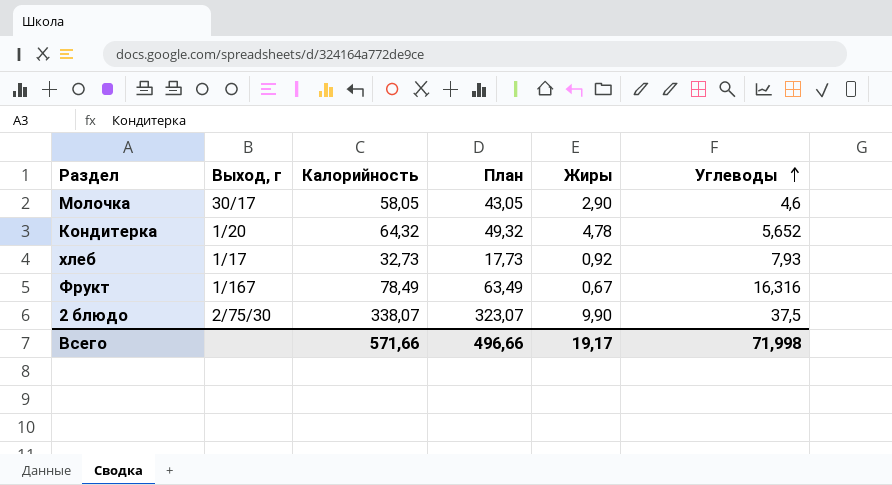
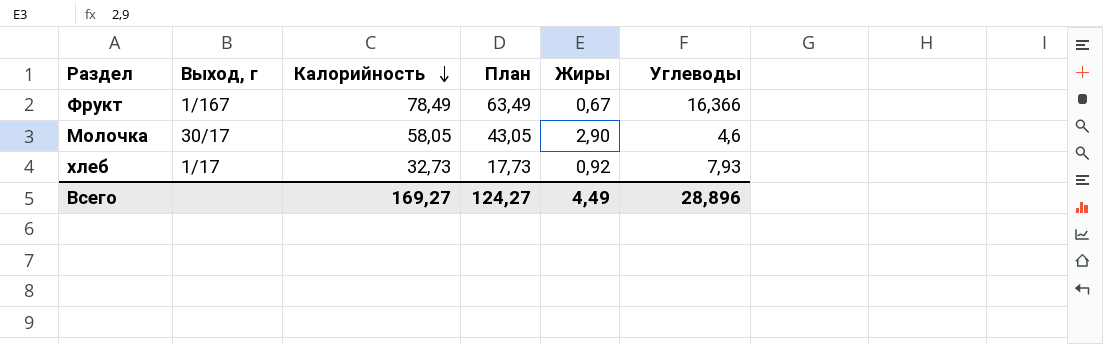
row order: Углеводы ascending -> Калорийность descending
row Кондитерка: 1/20 | 64,32 | 49,32 | 4,78 | 5,652 -> none
row 2 блюдо: 2/75/30 | 338,07 | 323,07 | 9,90 | 37,5 -> none
Фрукт | Углеводы: 16,316 -> 16,366
Всего | Калорийность: 571,66 -> 169,27
Всего | План: 496,66 -> 124,27
Всего | Жиры: 19,17 -> 4,49
Всего | Углеводы: 71,998 -> 28,896

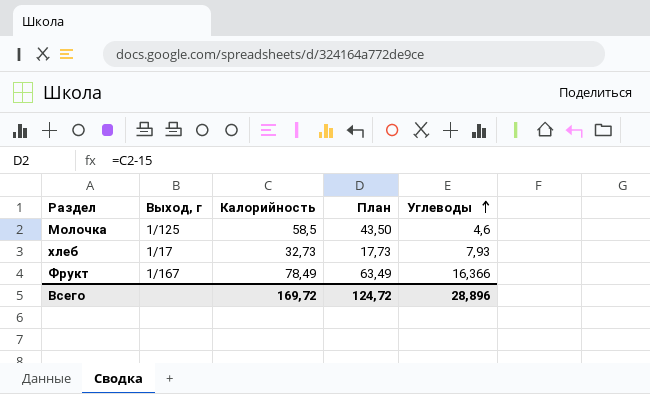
row order: Калорийность descending -> Углеводы ascending
column Жиры | position: 5 -> none
Молочка | Выход, г: 30/17 -> 1/125
Молочка | Калорийность: 58,05 -> 58,5
Молочка | План: 43,05 -> 43,50
Всего | Калорийность: 169,27 -> 169,72
Всего | План: 124,27 -> 124,72

